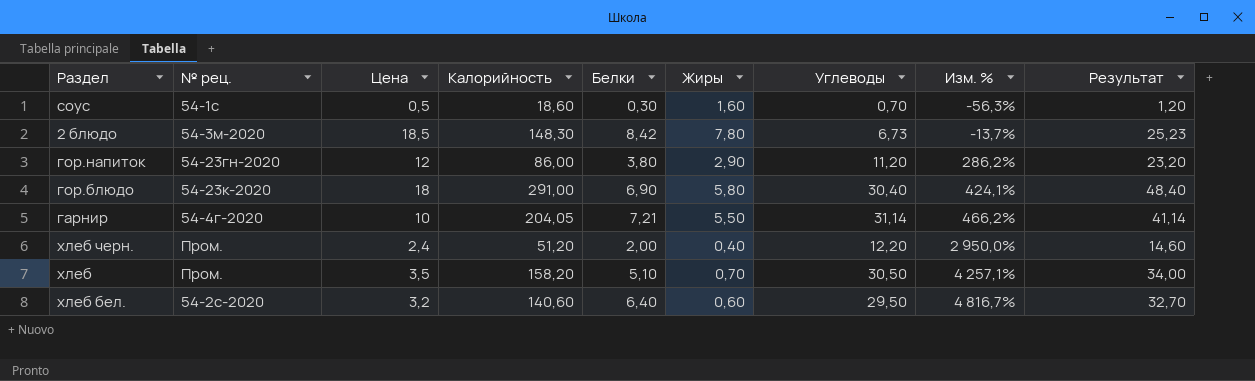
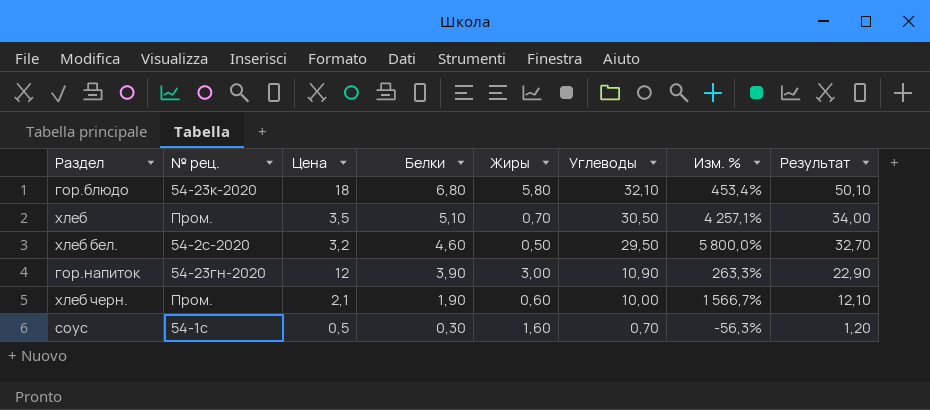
row order: Изм. % ascending -> Белки descending
column Калорийность | position: 4 -> none
row 2 блюдо: 54-3м-2020 | 18,5 | 148,30 | 8,42 | 7,80 | 6,73 | -13,7% | 25,23 -> none
row гарнир: 54-4г-2020 | 10 | 204,05 | 7,21 | 5,50 | 31,14 | 466,2% | 41,14 -> none
гор.блюдо | Белки: 6,90 -> 6,80
гор.блюдо | Углеводы: 30,40 -> 32,10
гор.блюдо | Изм. %: 424,1% -> 453,4%
гор.блюдо | Результат: 48,40 -> 50,10
хлеб бел. | Белки: 6,40 -> 4,60
хлеб бел. | Жиры: 0,60 -> 0,50
хлеб бел. | Изм. %: 4 816,7% -> 5 800,0%
гор.напиток | Белки: 3,80 -> 3,90
гор.напиток | Жиры: 2,90 -> 3,00
гор.напиток | Углеводы: 11,20 -> 10,90
гор.напиток | Изм. %: 286,2% -> 263,3%
гор.напиток | Результат: 23,20 -> 22,90
хлеб черн. | Цена: 2,4 -> 2,1
хлеб черн. | Белки: 2,00 -> 1,90
хлеб черн. | Жиры: 0,40 -> 0,60
хлеб черн. | Углеводы: 12,20 -> 10,00
хлеб черн. | Изм. %: 2 950,0% -> 1 566,7%
хлеб черн. | Результат: 14,60 -> 12,10

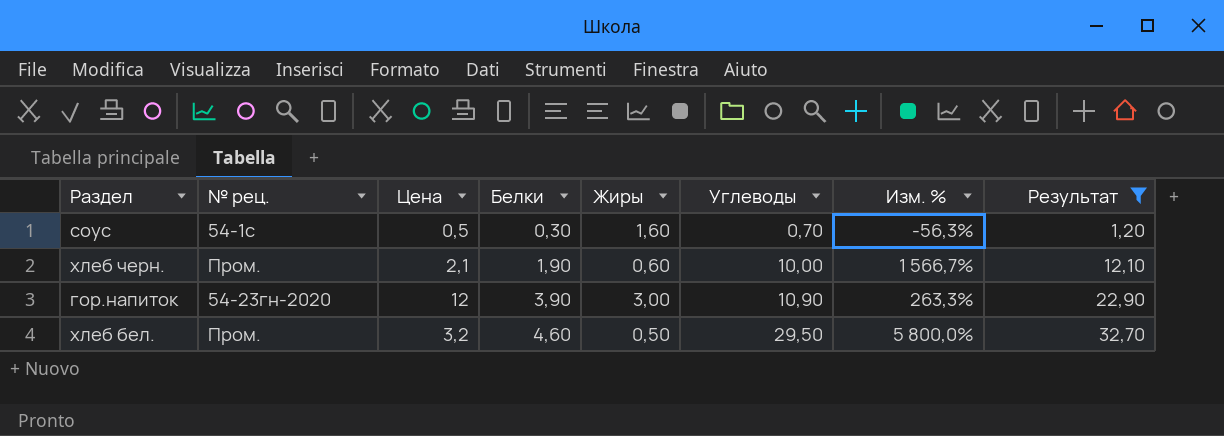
filter: none -> Результат <= 32,70
row order: Белки descending -> Белки ascending
хлеб бел. | № рец.: 54-2с-2020 -> Пром.

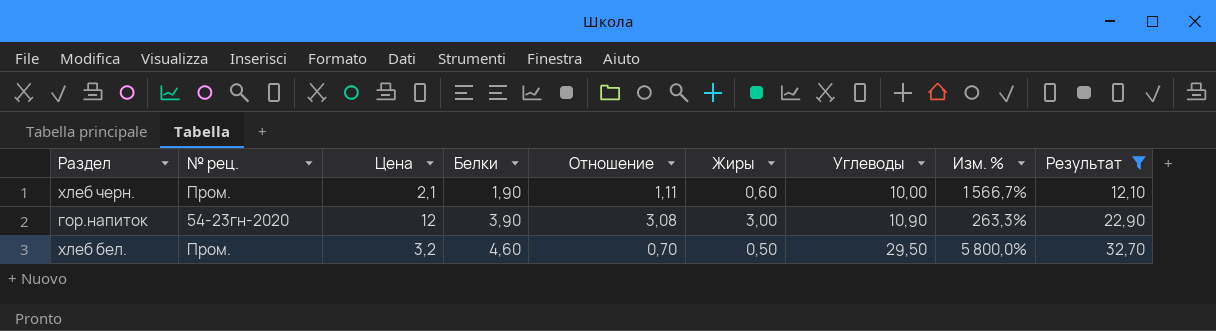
column Отношение | formula: none -> [Цена] / [Белки]
row соус: 54-1с | 0,5 | 0,30 | 1,60 | 0,70 | -56,3% | 1,20 -> none

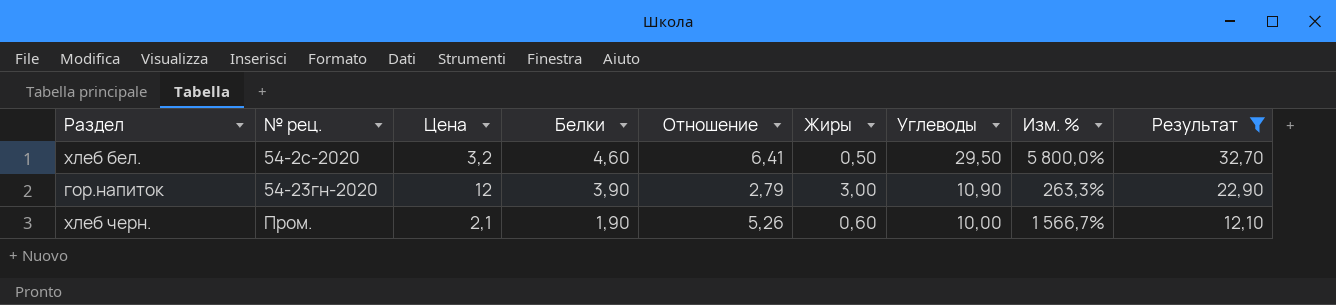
row order: Белки ascending -> № рец. ascending
column Отношение | formula: [Цена] / [Белки] -> [Углеводы] / [Белки]
хлеб бел. | № рец.: Пром. -> 54-2с-2020

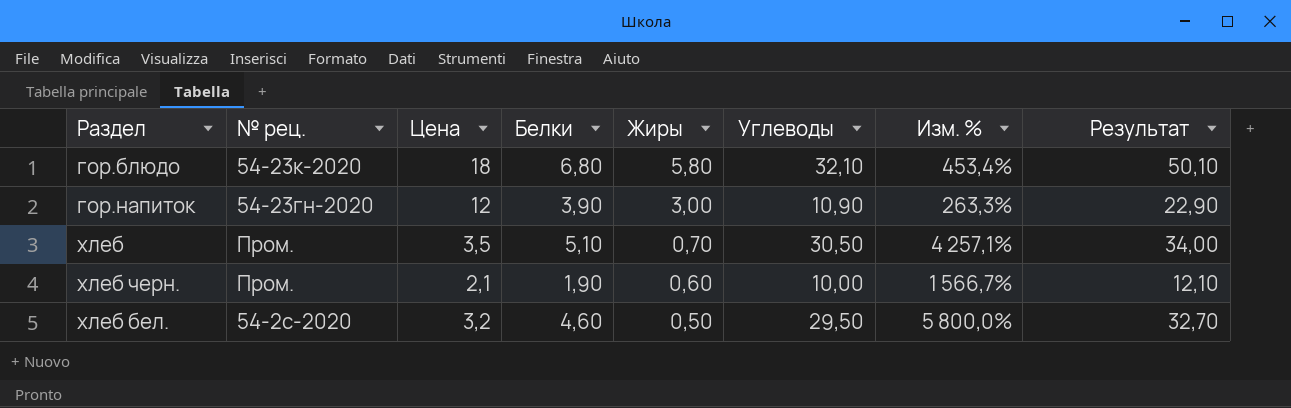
filter: Результат <= 32,70 -> none
row order: № рец. ascending -> Жиры descending
column Отношение | formula: [Углеводы] / [Белки] -> none

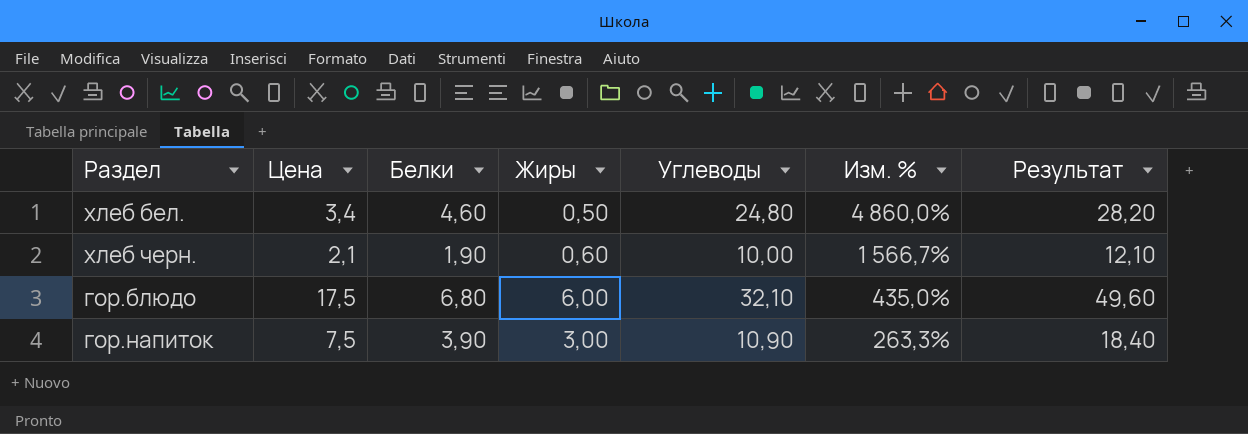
row order: Жиры descending -> Изм. % descending
column № рец. | position: 2 -> none
row хлеб: Пром. | 3,5 | 5,10 | 0,70 | 30,50 | 4 257,1% | 34,00 -> none
хлеб бел. | Цена: 3,2 -> 3,4
хлеб бел. | Углеводы: 29,50 -> 24,80
хлеб бел. | Изм. %: 5 800,0% -> 4 860,0%
хлеб бел. | Результат: 32,70 -> 28,20
гор.блюдо | Цена: 18 -> 17,5
гор.блюдо | Жиры: 5,80 -> 6,00
гор.блюдо | Изм. %: 453,4% -> 435,0%
гор.блюдо | Результат: 50,10 -> 49,60
гор.напиток | Цена: 12 -> 7,5
гор.напиток | Результат: 22,90 -> 18,40

